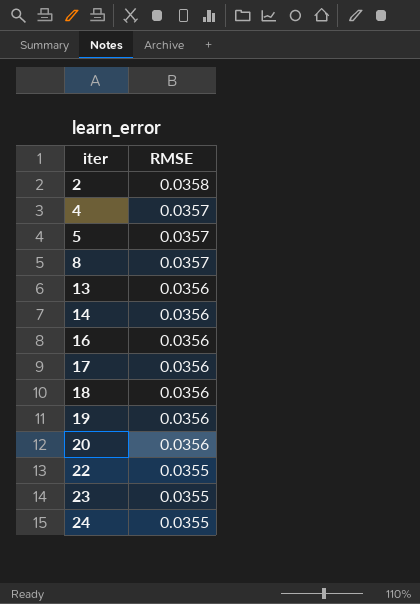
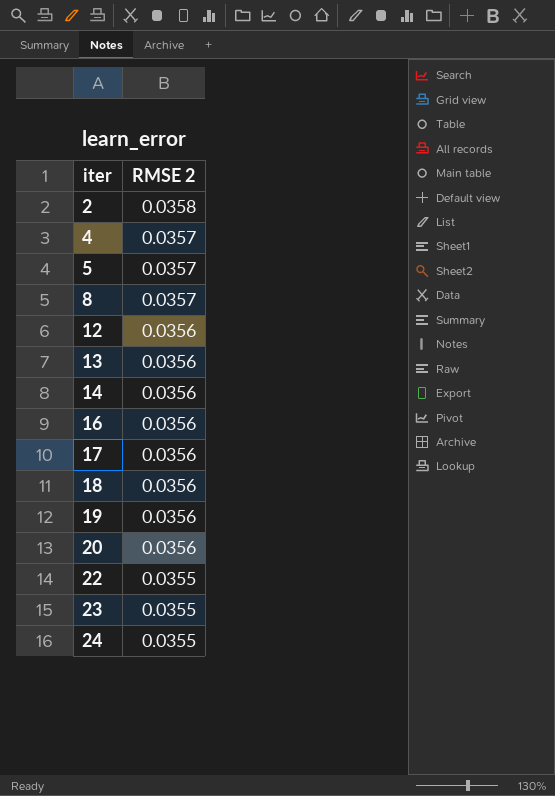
column name: RMSE -> RMSE 2
row 12: none -> 0.0356

